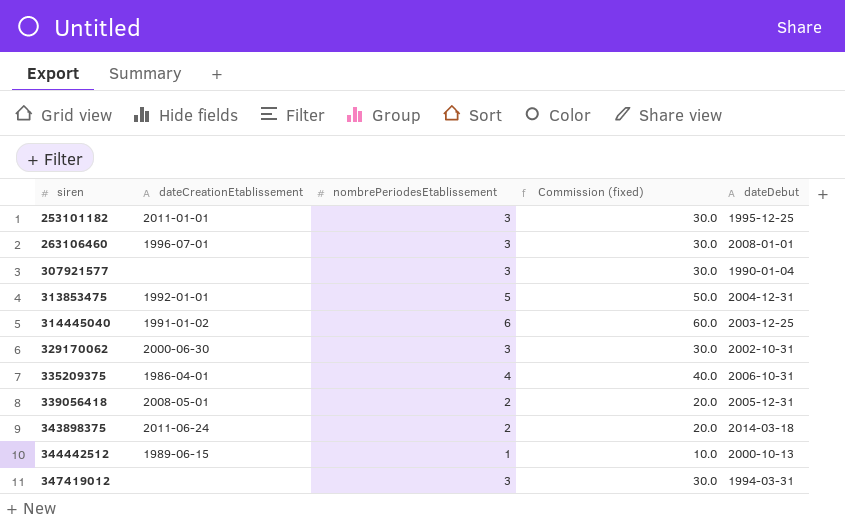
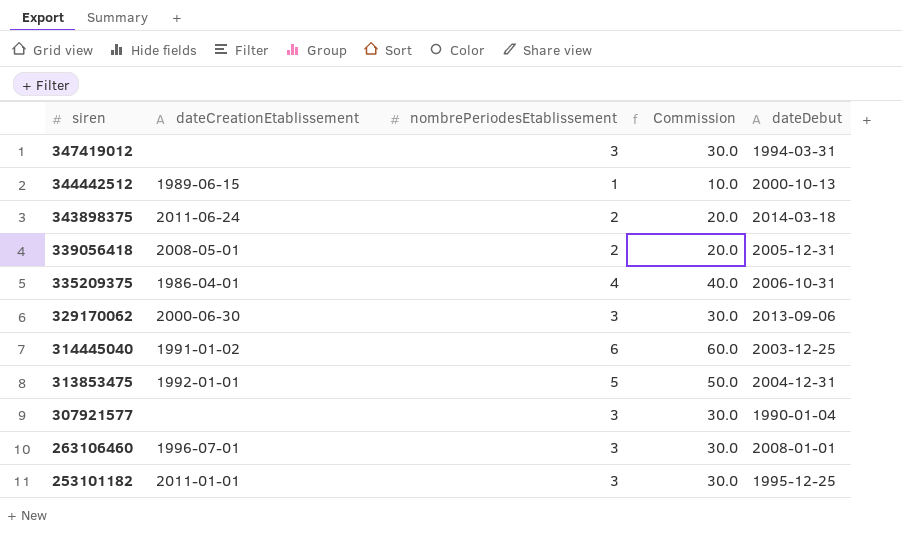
row order: siren ascending -> siren descending
column name: Commission (fixed) -> Commission
329170062 | dateDebut: 2002-10-31 -> 2013-09-06

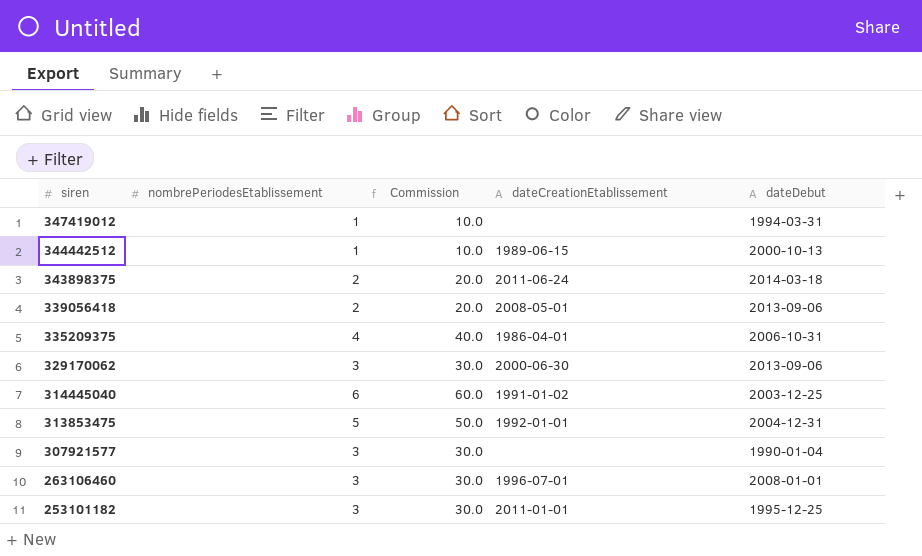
column dateCreationEtablissement | position: 2 -> 4
347419012 | nombrePeriodesEtablissement: 3 -> 1
347419012 | Commission: 30.0 -> 10.0
339056418 | dateDebut: 2005-12-31 -> 2013-09-06

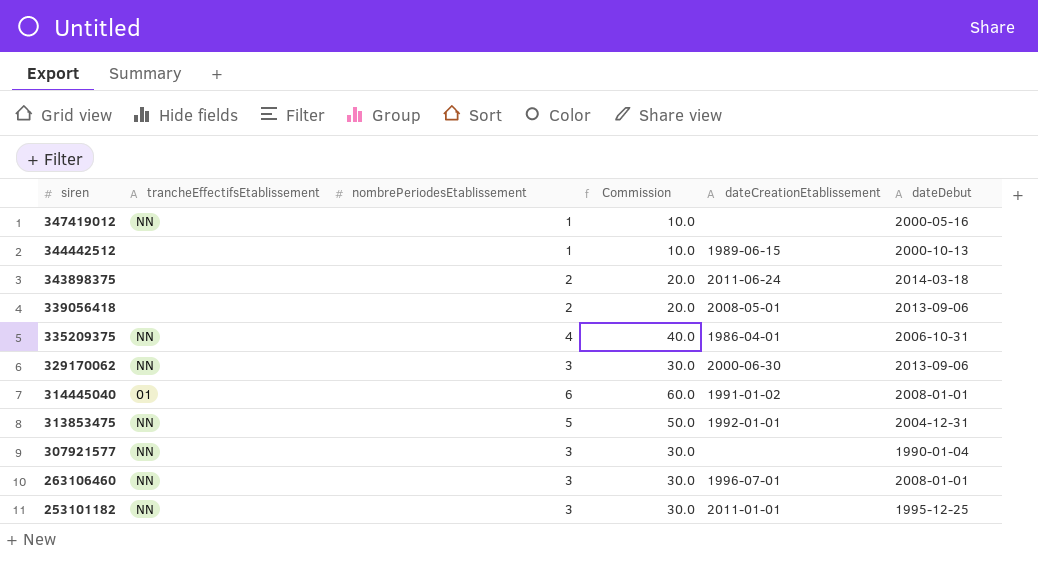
column trancheEffectifsEtablissement | position: none -> 2
347419012 | dateDebut: 1994-03-31 -> 2000-05-16
314445040 | dateDebut: 2003-12-25 -> 2008-01-01

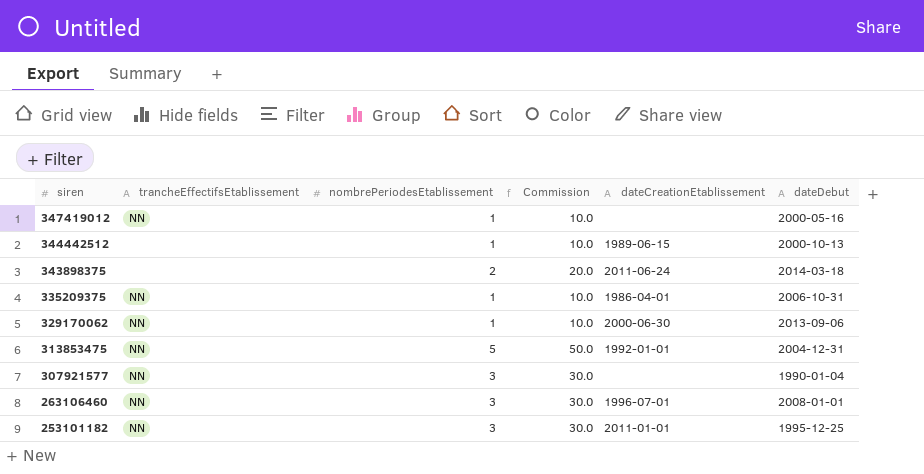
row 339056418: none | 2 | 20.0 | 2008-05-01 | 2013-09-06 -> none
row 314445040: 01 | 6 | 60.0 | 1991-01-02 | 2008-01-01 -> none
335209375 | nombrePeriodesEtablissement: 4 -> 1
335209375 | Commission: 40.0 -> 10.0
329170062 | nombrePeriodesEtablissement: 3 -> 1
329170062 | Commission: 30.0 -> 10.0

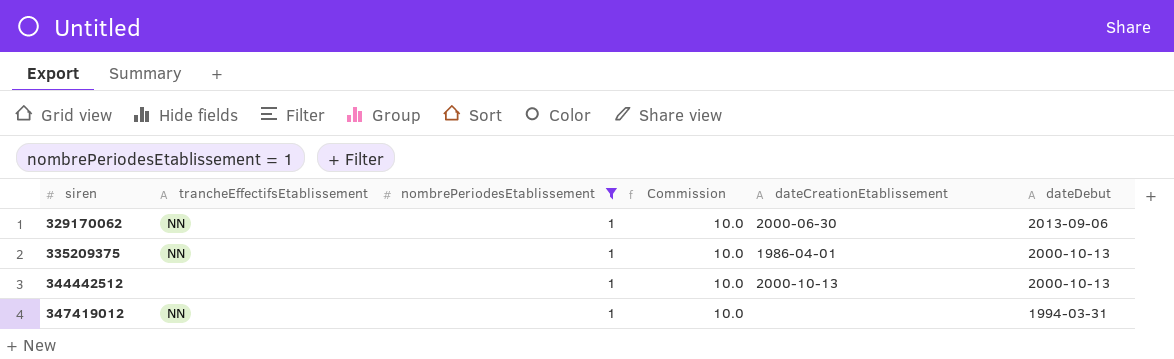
filter: none -> nombrePeriodesEtablissement = 1
row order: siren descending -> siren ascending
335209375 | dateDebut: 2006-10-31 -> 2000-10-13
344442512 | dateCreationEtablissement: 1989-06-15 -> 2000-10-13
347419012 | dateDebut: 2000-05-16 -> 1994-03-31

